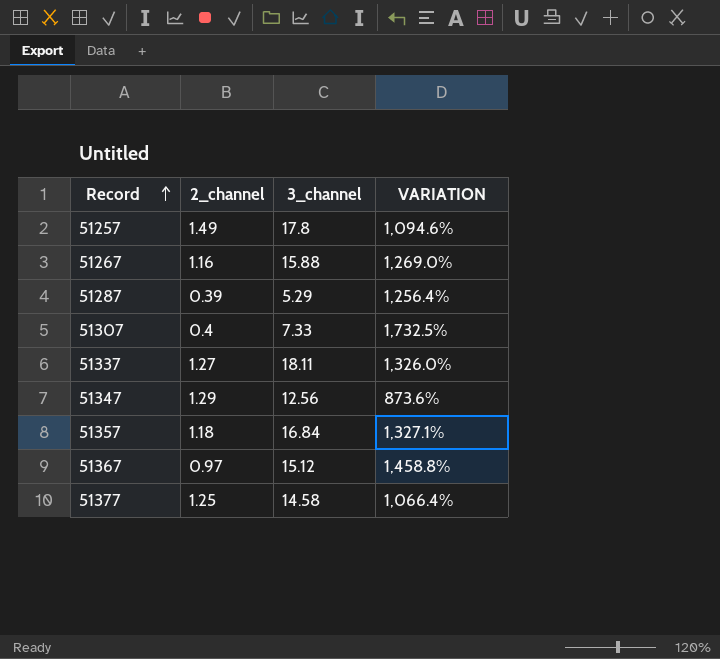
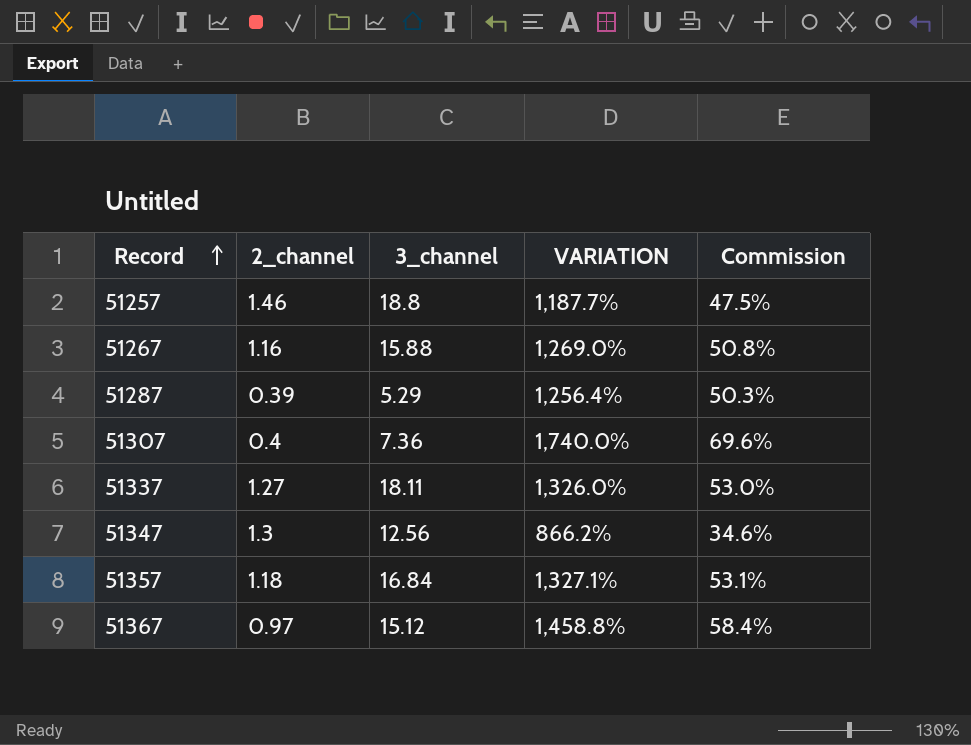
column Commission | formula: none -> [VARIATION] * 0.04
row 51377: 1.25 | 14.58 | 1,066.4% -> none
51257 | 2_channel: 1.49 -> 1.46
51257 | 3_channel: 17.8 -> 18.8
51257 | VARIATION: 1,094.6% -> 1,187.7%
51307 | 3_channel: 7.33 -> 7.36
51307 | VARIATION: 1,732.5% -> 1,740.0%
51347 | 2_channel: 1.29 -> 1.3
51347 | VARIATION: 873.6% -> 866.2%

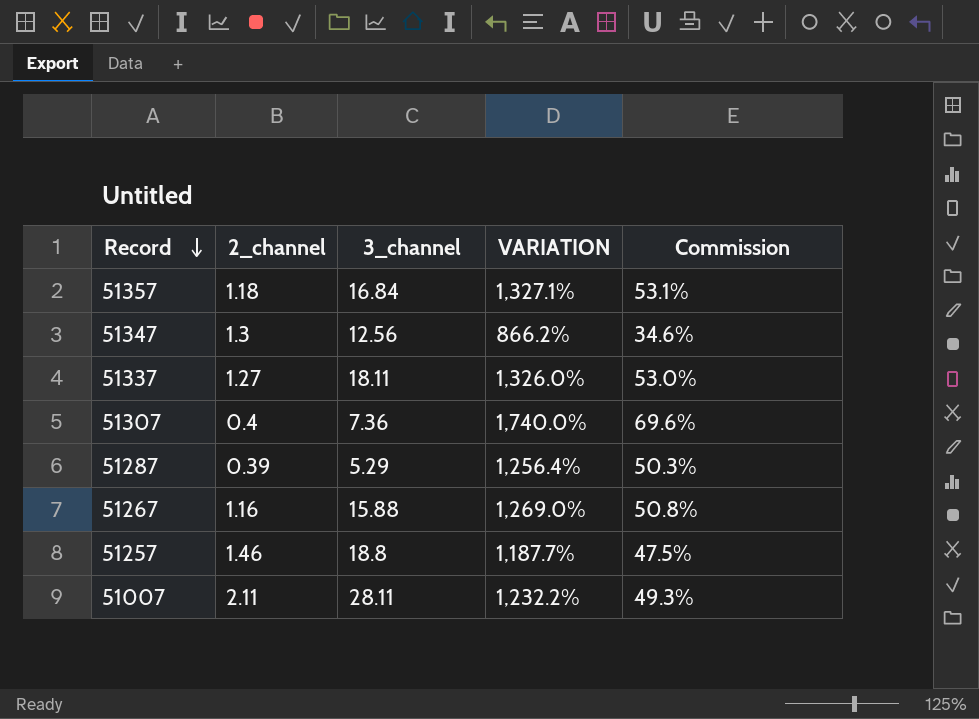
row order: Record ascending -> Record descending
row 51367: 0.97 | 15.12 | 1,458.8% | 58.4% -> none
row 51007: none -> 2.11 | 28.11 | 1,232.2% | 49.3%

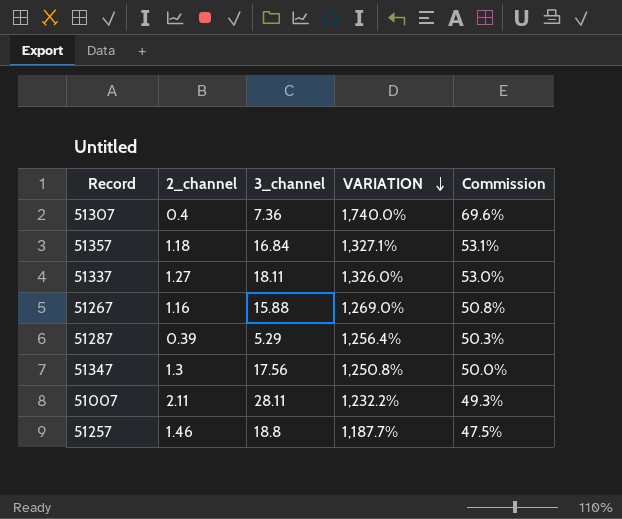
row order: Record descending -> VARIATION descending
51347 | 3_channel: 12.56 -> 17.56
51347 | VARIATION: 866.2% -> 1,250.8%
51347 | Commission: 34.6% -> 50.0%

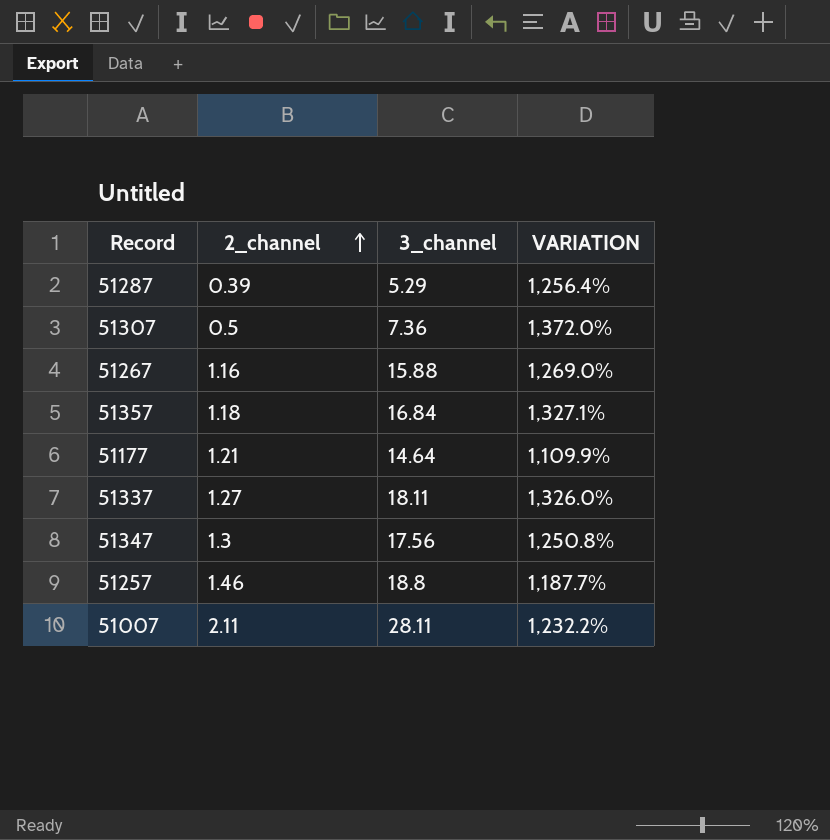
row order: VARIATION descending -> 2_channel ascending
column Commission | formula: [VARIATION] * 0.04 -> none
51307 | 2_channel: 0.4 -> 0.5
51307 | VARIATION: 1,740.0% -> 1,372.0%
row 51177: none -> 1.21 | 14.64 | 1,109.9%

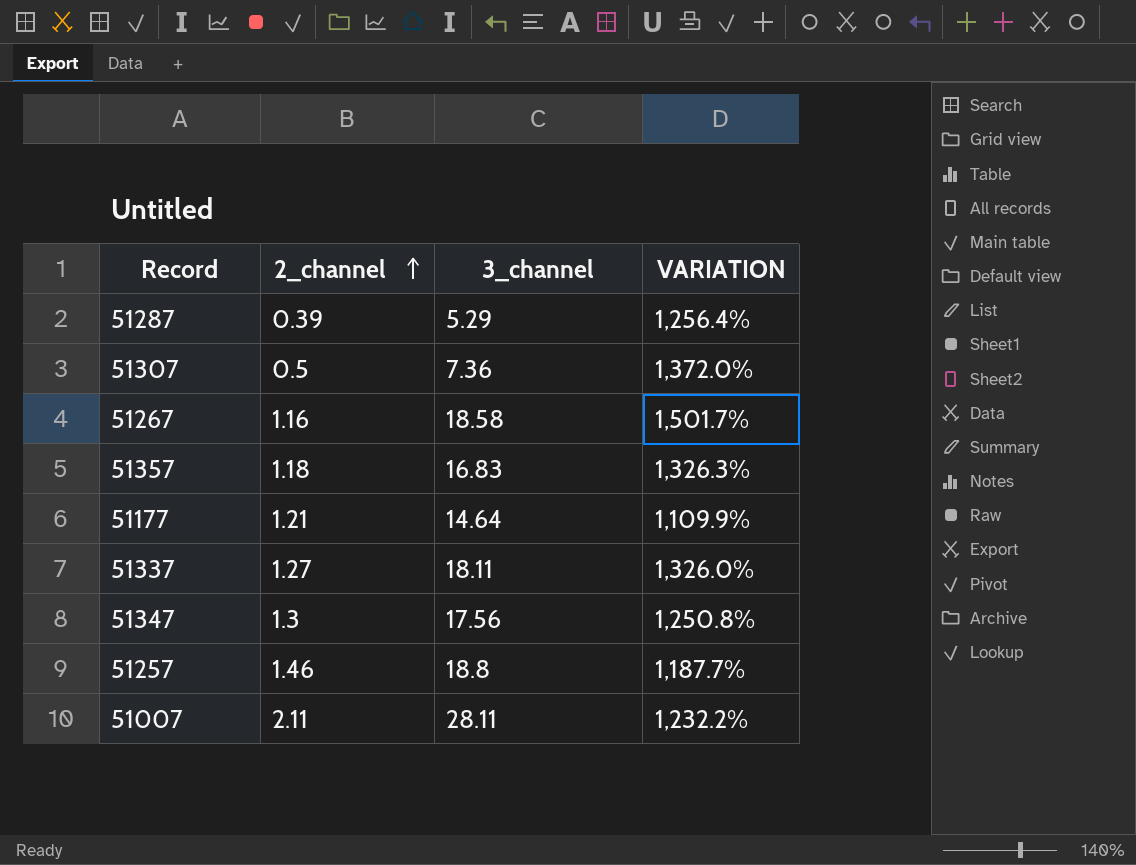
51267 | 3_channel: 15.88 -> 18.58
51267 | VARIATION: 1,269.0% -> 1,501.7%
51357 | 3_channel: 16.84 -> 16.83
51357 | VARIATION: 1,327.1% -> 1,326.3%

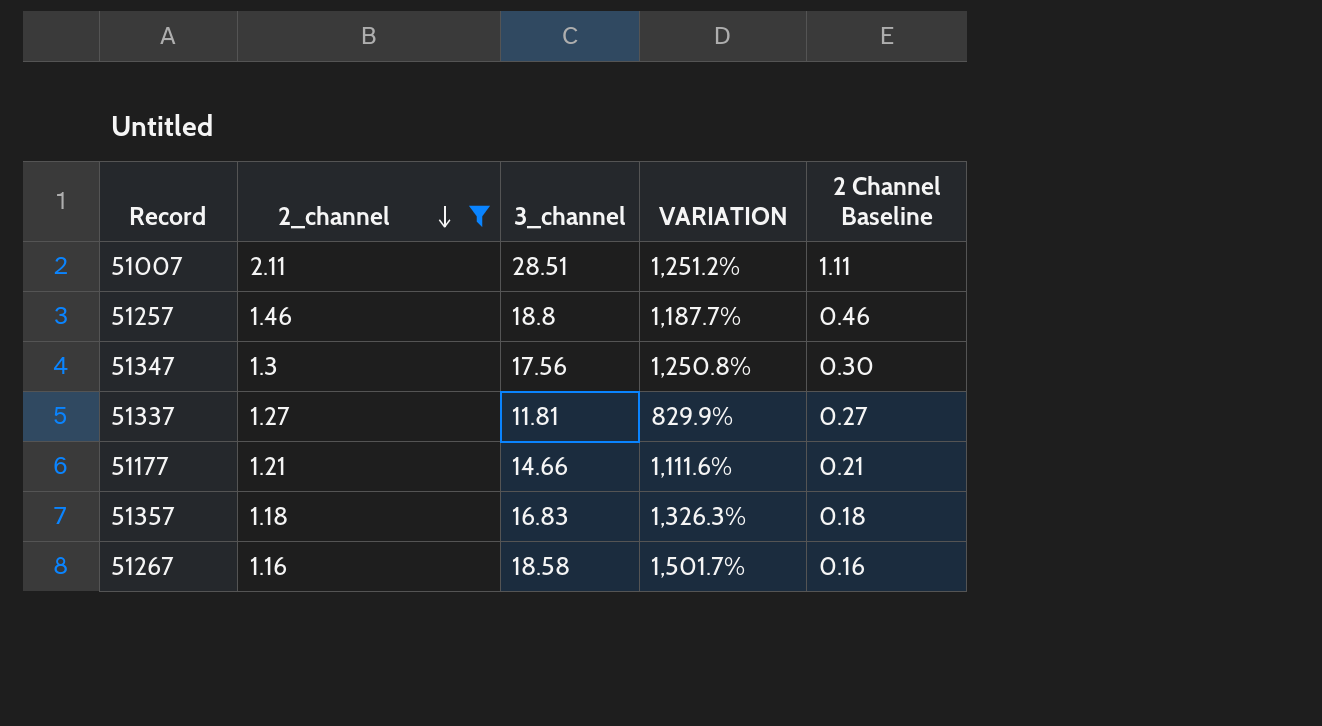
filter: none -> 2_channel >= 1.16
row order: 2_channel ascending -> 2_channel descending
column 2 Channel Baseline | formula: none -> [2_channel] - 1
51007 | 3_channel: 28.11 -> 28.51
51007 | VARIATION: 1,232.2% -> 1,251.2%
51337 | 3_channel: 18.11 -> 11.81
51337 | VARIATION: 1,326.0% -> 829.9%
51177 | 3_channel: 14.64 -> 14.66
51177 | VARIATION: 1,109.9% -> 1,111.6%

